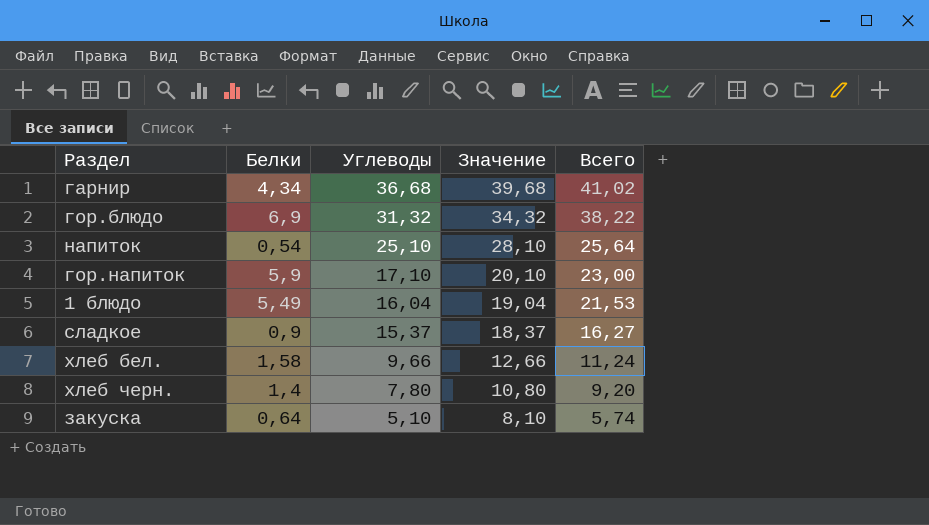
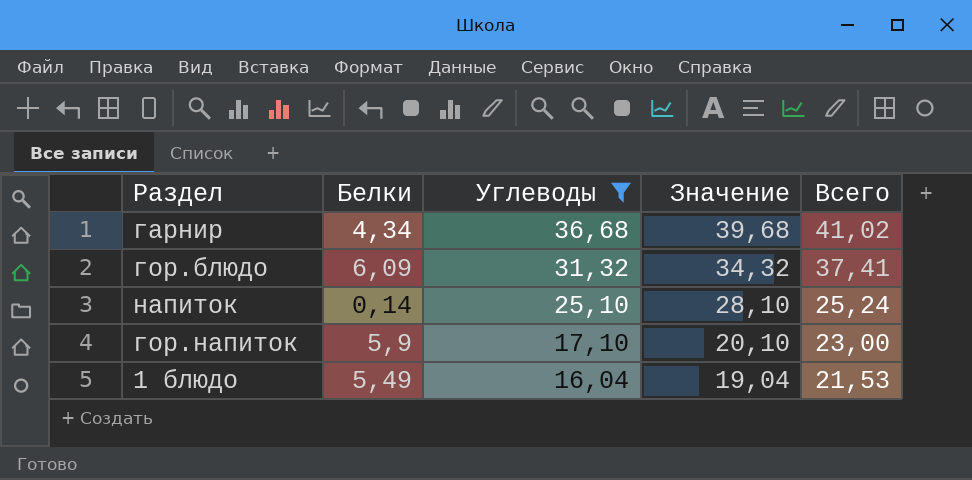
filter: none -> Углеводы >= 16,04
гор.блюдо | Белки: 6,9 -> 6,09
гор.блюдо | Всего: 38,22 -> 37,41
напиток | Белки: 0,54 -> 0,14
напиток | Всего: 25,64 -> 25,24

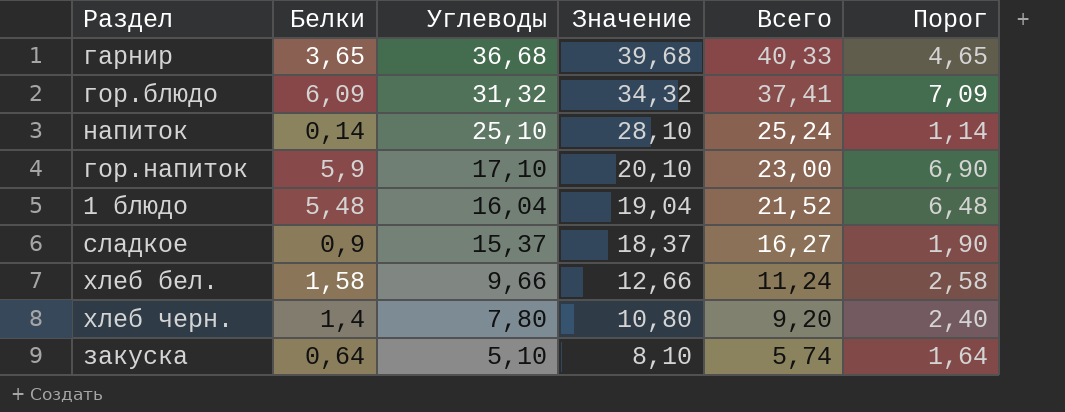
filter: Углеводы >= 16,04 -> none
column Порог | formula: none -> [Белки] + 1
гарнир | Белки: 4,34 -> 3,65
гарнир | Всего: 41,02 -> 40,33
1 блюдо | Белки: 5,49 -> 5,48
1 блюдо | Всего: 21,53 -> 21,52

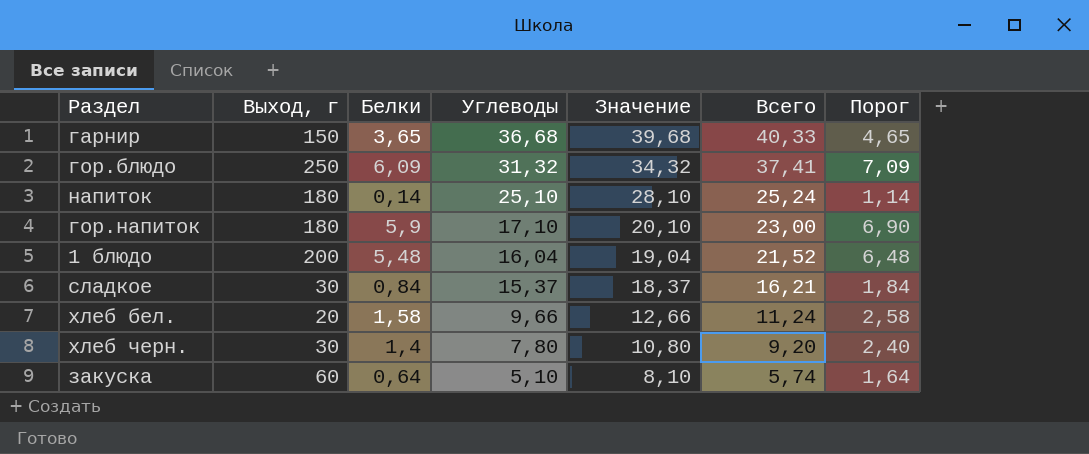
column Выход, г | position: none -> 2
сладкое | Белки: 0,9 -> 0,84
сладкое | Всего: 16,27 -> 16,21
сладкое | Порог: 1,90 -> 1,84

